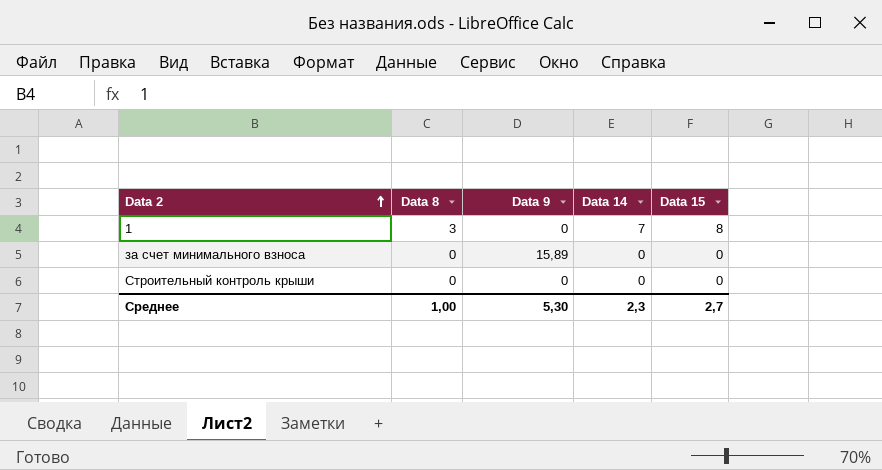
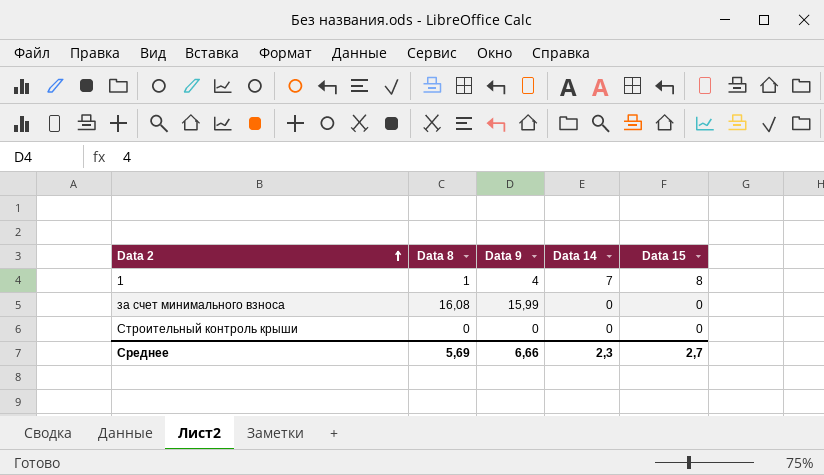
1 | Data 8: 3 -> 1
1 | Data 9: 0 -> 4
за счет минимального взноса | Data 8: 0 -> 16,08
за счет минимального взноса | Data 9: 15,89 -> 15,99
Среднее | Data 8: 1,00 -> 5,69
Среднее | Data 9: 5,30 -> 6,66

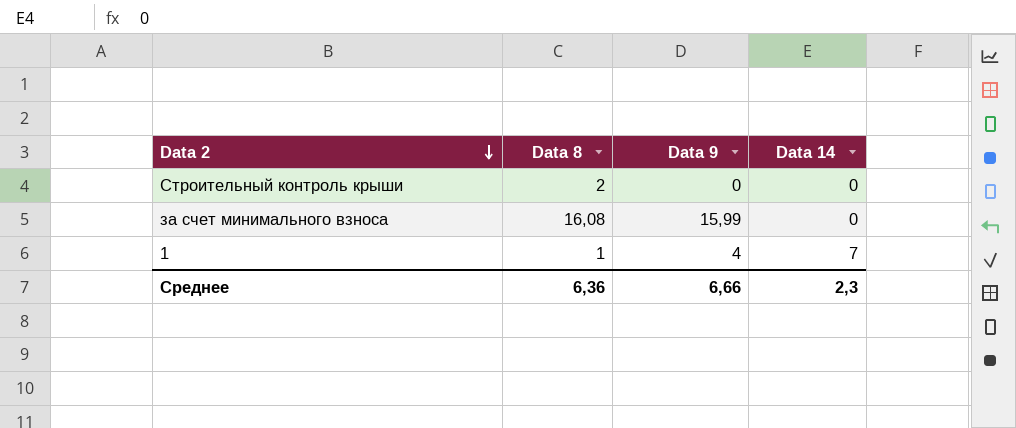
row order: Data 2 ascending -> Data 2 descending
column Data 15 | position: 5 -> none
Строительный контроль крыши | Data 8: 0 -> 2
Среднее | Data 8: 5,69 -> 6,36

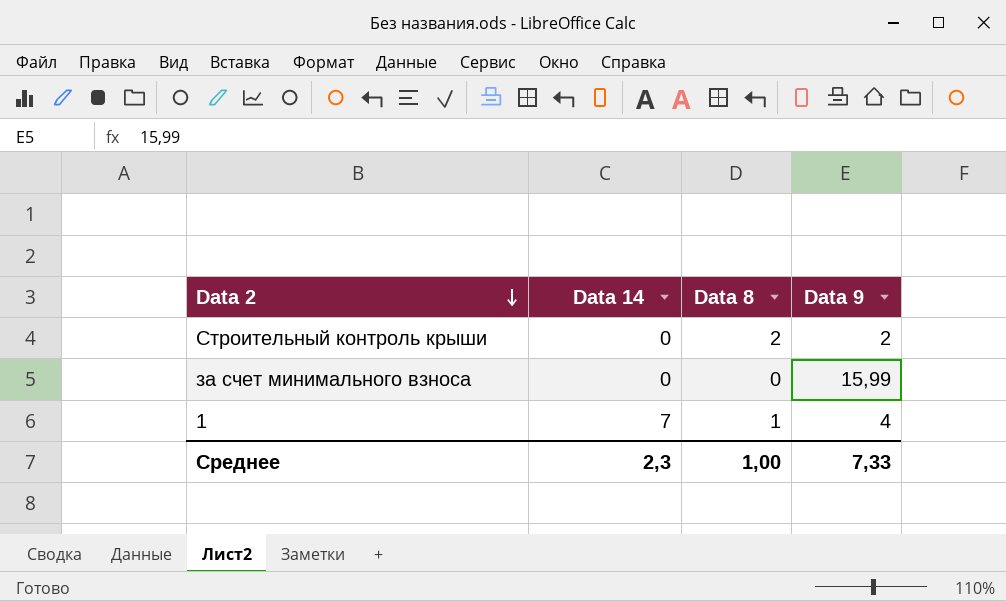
column Data 14 | position: 4 -> 2
Строительный контроль крыши | Data 9: 0 -> 2
за счет минимального взноса | Data 8: 16,08 -> 0
Среднее | Data 8: 6,36 -> 1,00
Среднее | Data 9: 6,66 -> 7,33

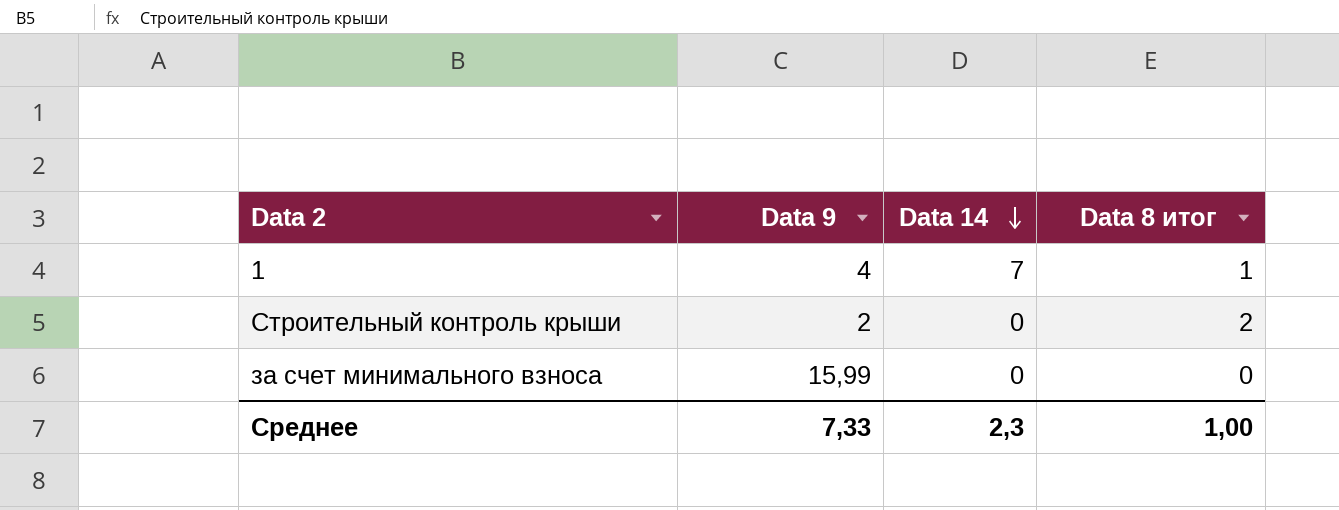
row order: Data 2 descending -> Data 14 descending
column Data 9 | position: 4 -> 2
column name: Data 8 -> Data 8 итог

